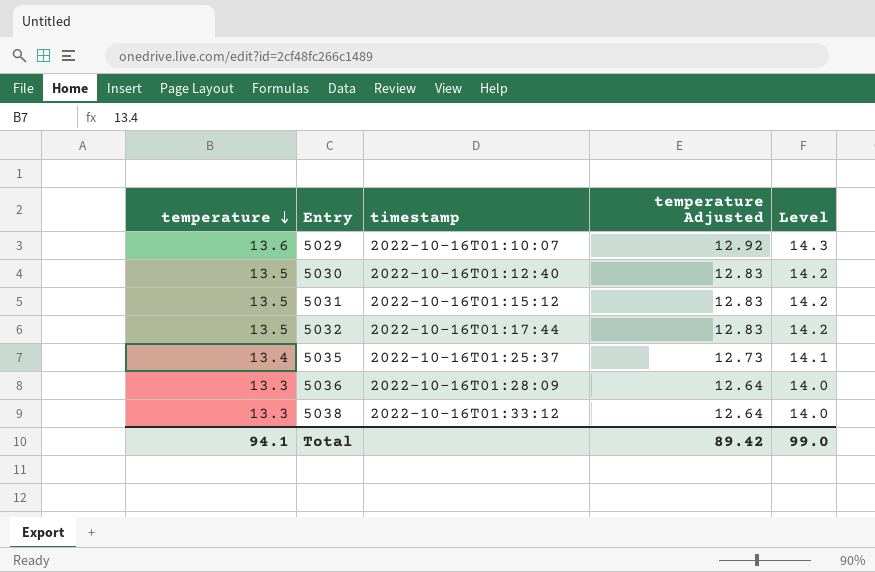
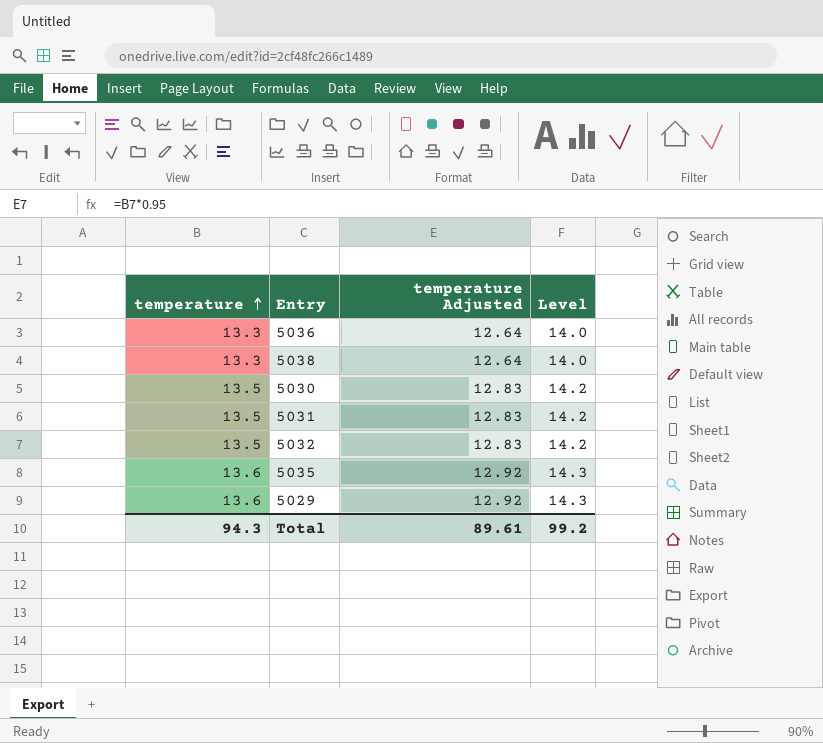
row order: temperature descending -> temperature ascending
column timestamp | position: 3 -> none
5035 | temperature: 13.4 -> 13.6
5035 | temperature Adjusted: 12.73 -> 12.92
5035 | Level: 14.1 -> 14.3
Total | temperature: 94.1 -> 94.3
Total | temperature Adjusted: 89.42 -> 89.61
Total | Level: 99.0 -> 99.2

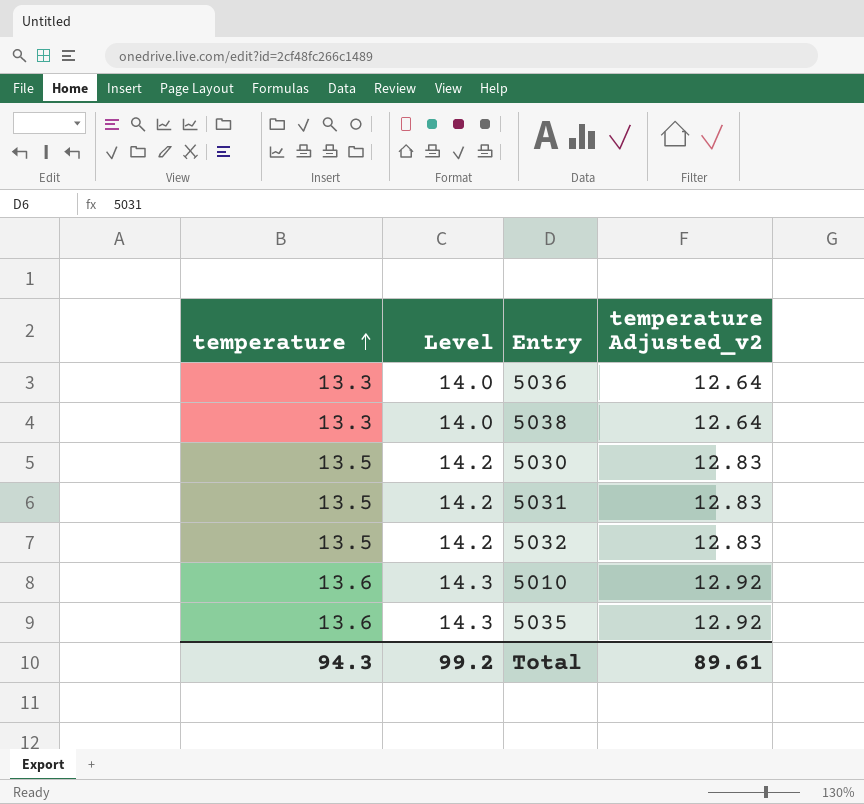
column Level | position: 4 -> 2
column name: temperature Adjusted -> temperature Adjusted_v2
row 5029: 13.6 | 12.92 | 14.3 -> none
row 5010: none -> 13.6 | 14.3 | 12.92

